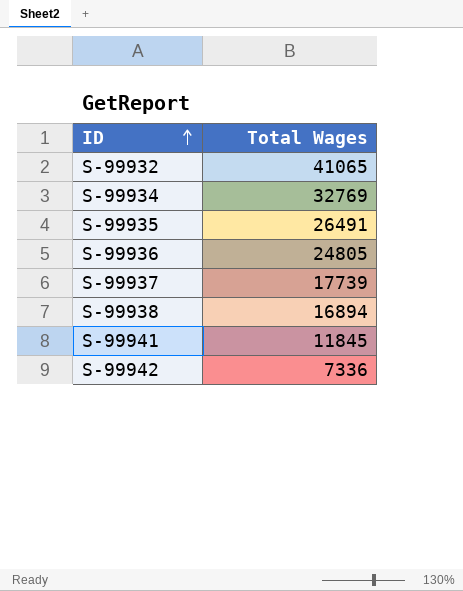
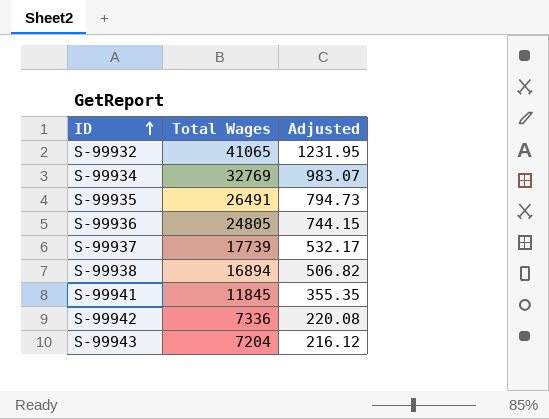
column Adjusted | formula: none -> [Total Wages] * 0.03
row S-99943: none -> 7204 | 216.12

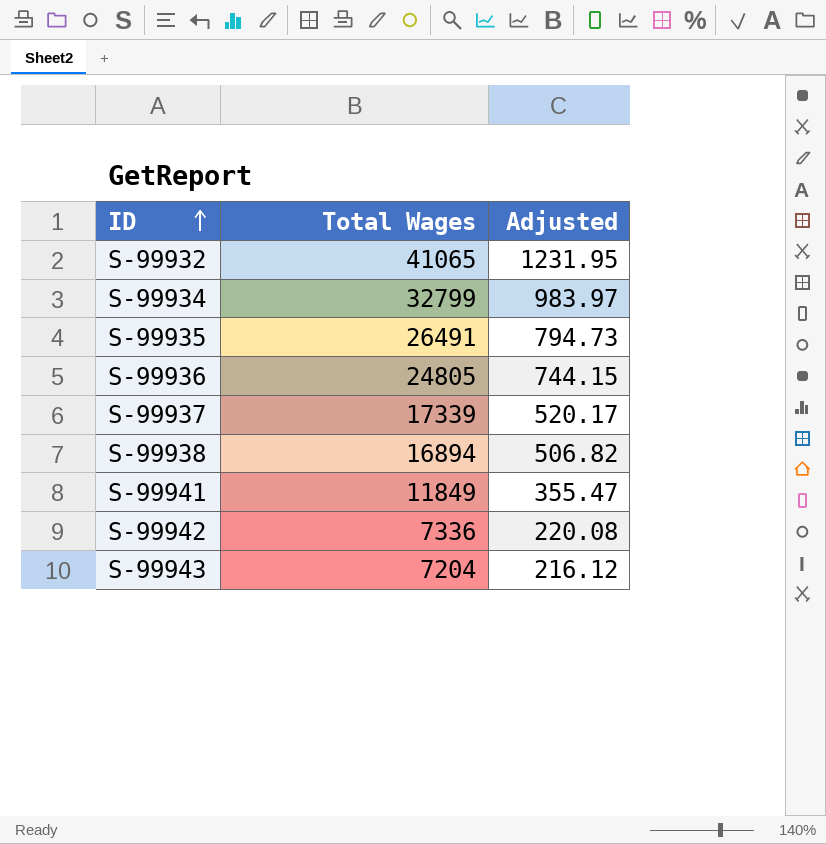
S-99934 | Total Wages: 32769 -> 32799
S-99934 | Adjusted: 983.07 -> 983.97
S-99937 | Total Wages: 17739 -> 17339
S-99937 | Adjusted: 532.17 -> 520.17
S-99941 | Total Wages: 11845 -> 11849
S-99941 | Adjusted: 355.35 -> 355.47

